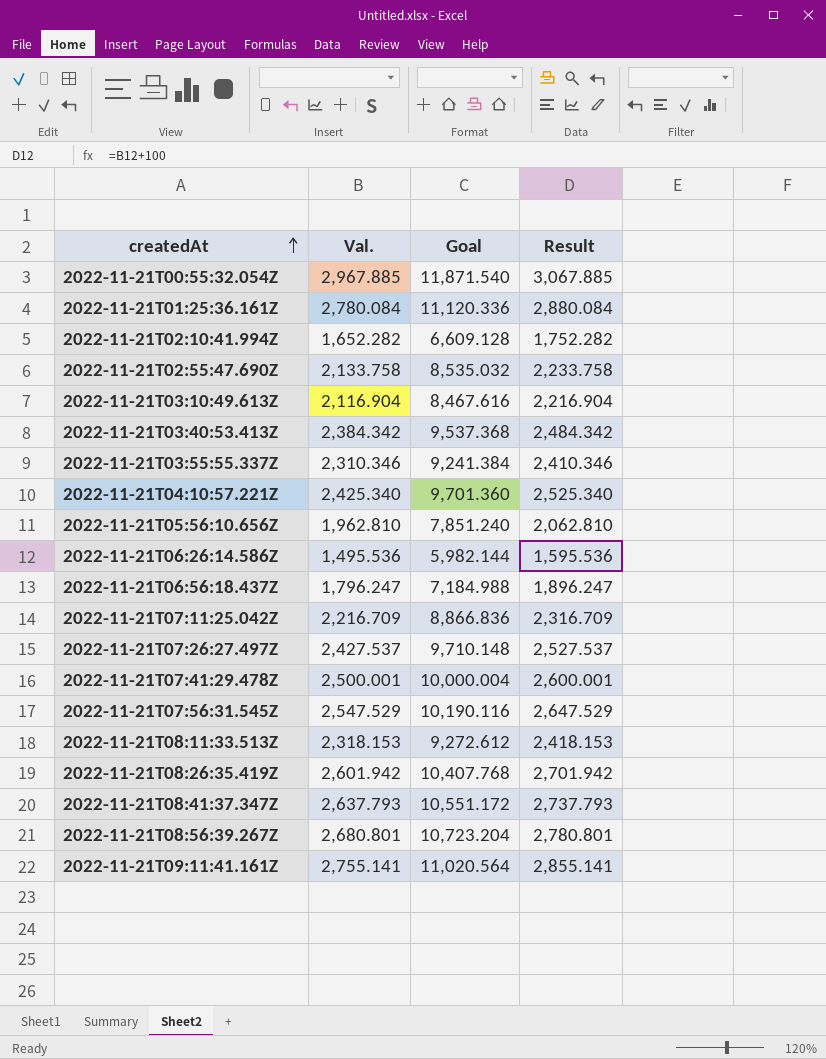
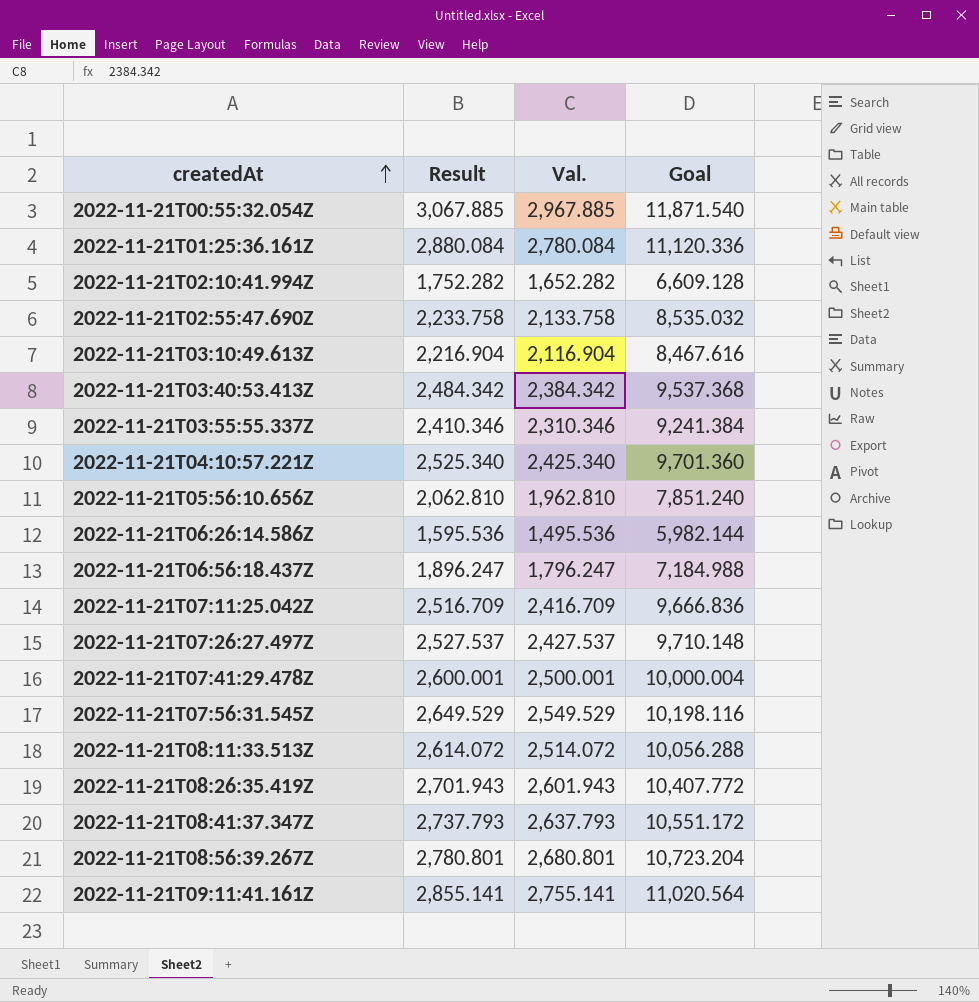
column Result | position: 4 -> 2
2022-11-21T07:11:25.042Z | Result: 2,316.709 -> 2,516.709
2022-11-21T07:11:25.042Z | Val.: 2,216.709 -> 2,416.709
2022-11-21T07:11:25.042Z | Goal: 8,866.836 -> 9,666.836
2022-11-21T07:56:31.545Z | Result: 2,647.529 -> 2,649.529
2022-11-21T07:56:31.545Z | Val.: 2,547.529 -> 2,549.529
2022-11-21T07:56:31.545Z | Goal: 10,190.116 -> 10,198.116
2022-11-21T08:11:33.513Z | Result: 2,418.153 -> 2,614.072
2022-11-21T08:11:33.513Z | Val.: 2,318.153 -> 2,514.072
2022-11-21T08:11:33.513Z | Goal: 9,272.612 -> 10,056.288
2022-11-21T08:26:35.419Z | Result: 2,701.942 -> 2,701.943
2022-11-21T08:26:35.419Z | Val.: 2,601.942 -> 2,601.943
2022-11-21T08:26:35.419Z | Goal: 10,407.768 -> 10,407.772

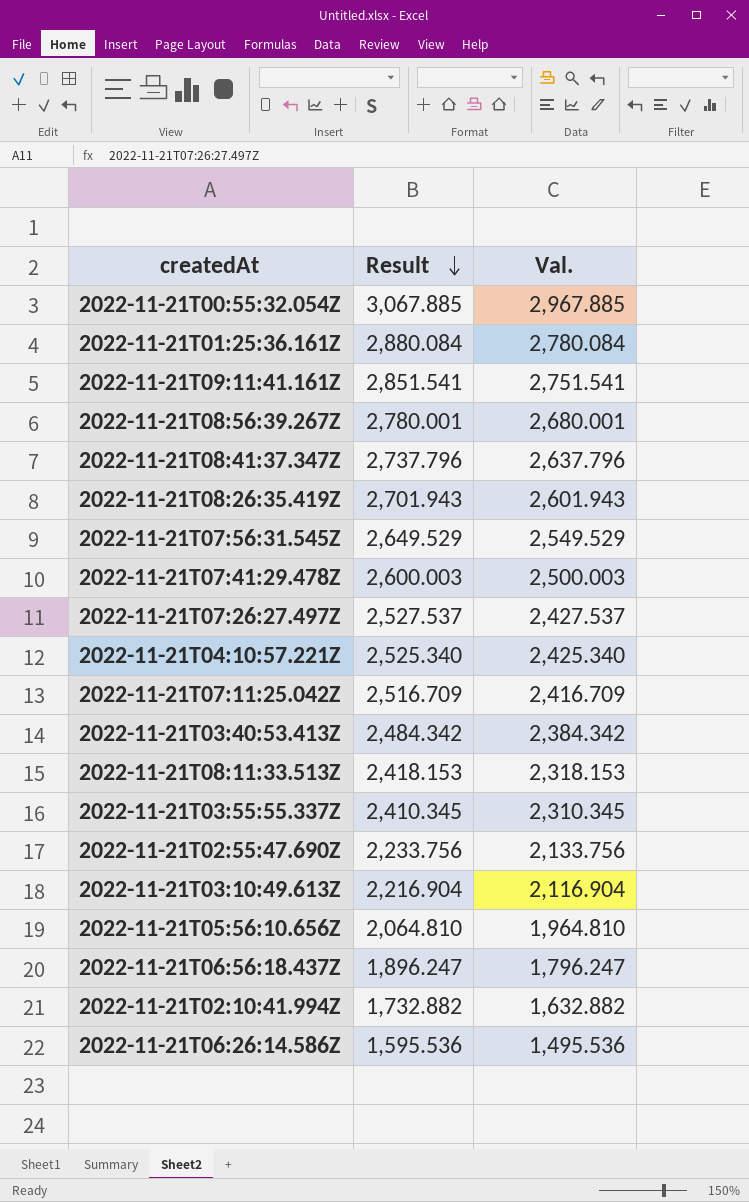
row order: createdAt ascending -> Result descending
column Goal | formula: [Val.] * 4 -> none
2022-11-21T09:11:41.161Z | Result: 2,855.141 -> 2,851.541
2022-11-21T09:11:41.161Z | Val.: 2,755.141 -> 2,751.541
2022-11-21T08:56:39.267Z | Result: 2,780.801 -> 2,780.001
2022-11-21T08:56:39.267Z | Val.: 2,680.801 -> 2,680.001
2022-11-21T08:41:37.347Z | Result: 2,737.793 -> 2,737.796
2022-11-21T08:41:37.347Z | Val.: 2,637.793 -> 2,637.796
2022-11-21T07:41:29.478Z | Result: 2,600.001 -> 2,600.003
2022-11-21T07:41:29.478Z | Val.: 2,500.001 -> 2,500.003
2022-11-21T08:11:33.513Z | Result: 2,614.072 -> 2,418.153
2022-11-21T08:11:33.513Z | Val.: 2,514.072 -> 2,318.153
2022-11-21T03:55:55.337Z | Result: 2,410.346 -> 2,410.345
2022-11-21T03:55:55.337Z | Val.: 2,310.346 -> 2,310.345
2022-11-21T02:55:47.690Z | Result: 2,233.758 -> 2,233.756
2022-11-21T02:55:47.690Z | Val.: 2,133.758 -> 2,133.756
2022-11-21T05:56:10.656Z | Result: 2,062.810 -> 2,064.810
2022-11-21T05:56:10.656Z | Val.: 1,962.810 -> 1,964.810
2022-11-21T02:10:41.994Z | Result: 1,752.282 -> 1,732.882
2022-11-21T02:10:41.994Z | Val.: 1,652.282 -> 1,632.882

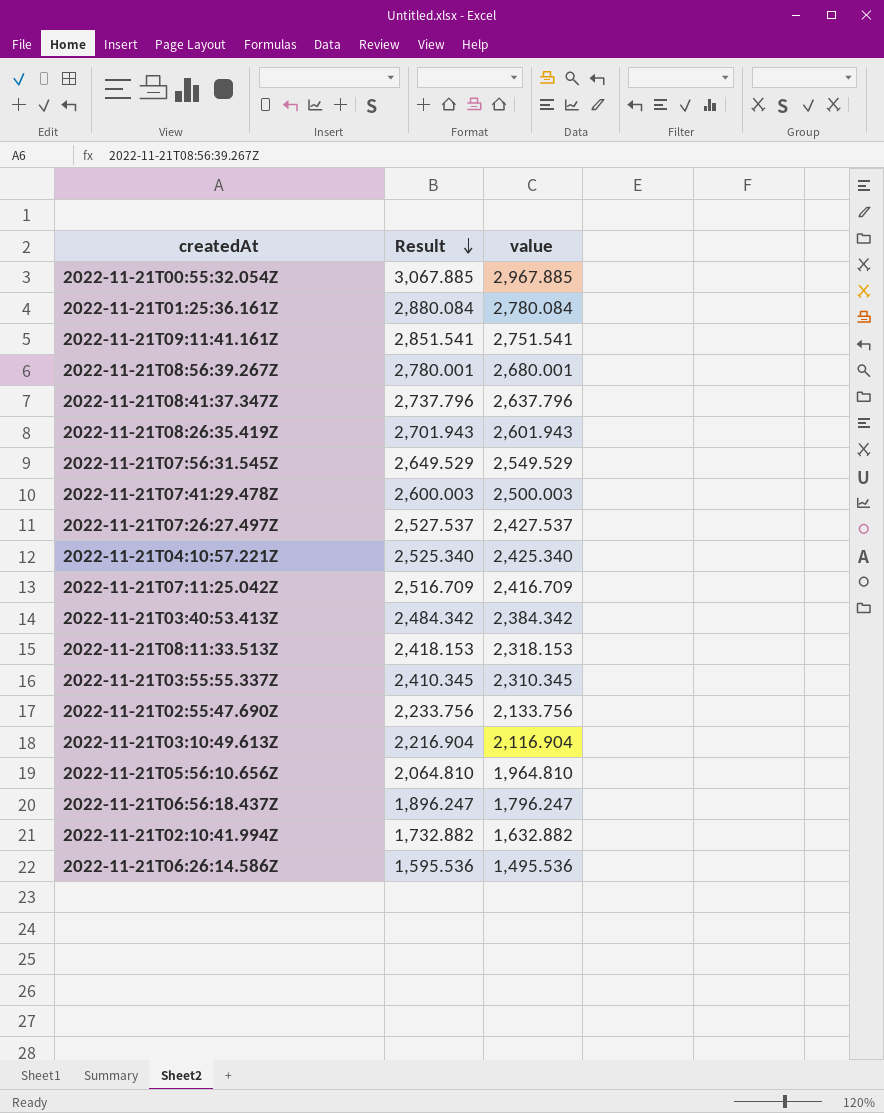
column name: Val. -> value

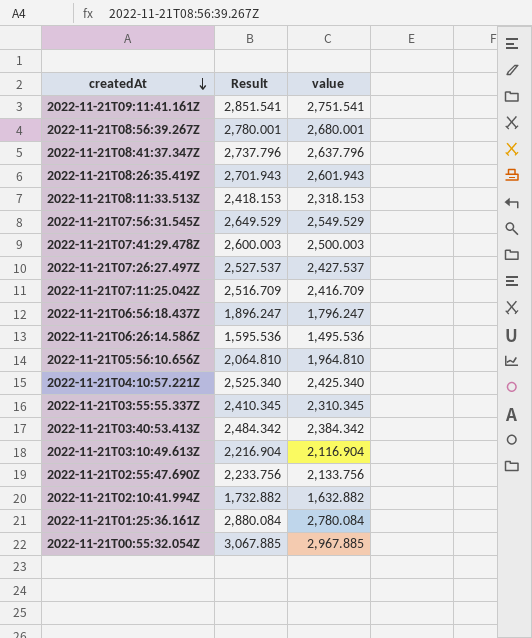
row order: Result descending -> createdAt descending

